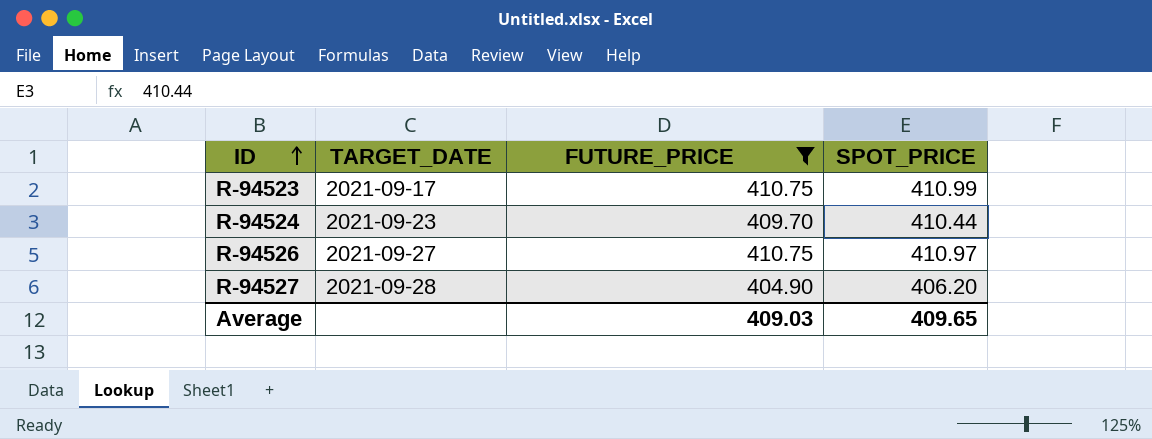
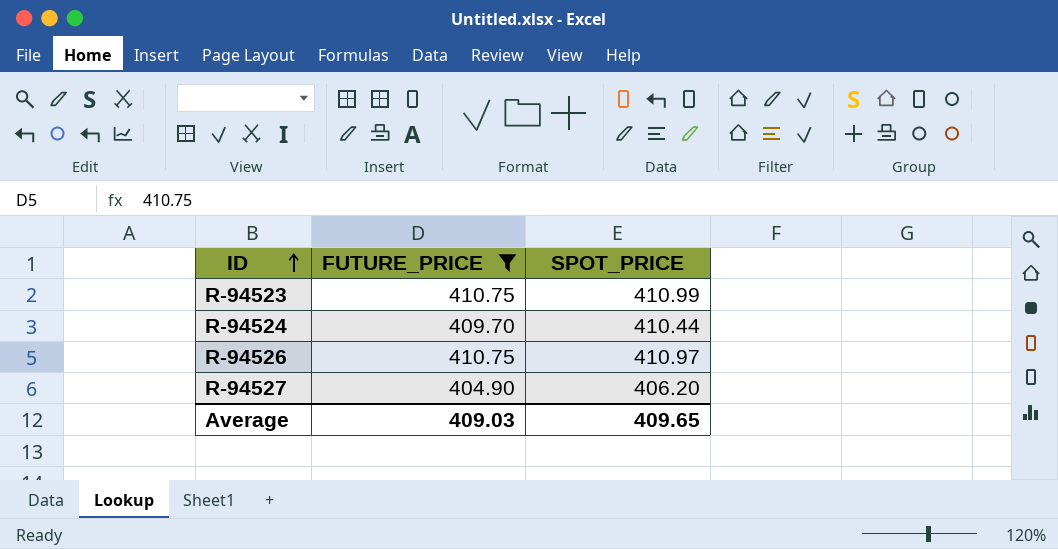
column TARGET_DATE | position: 2 -> none

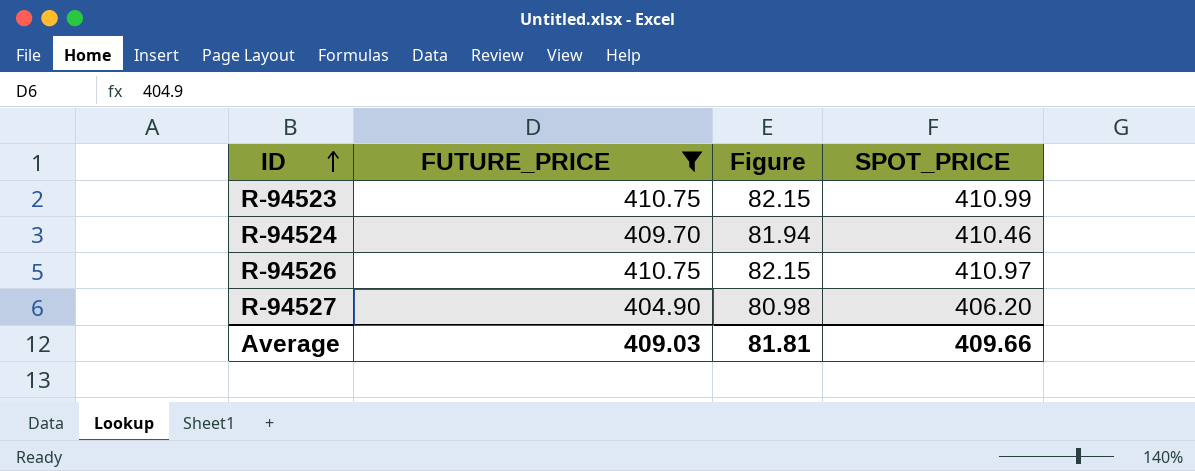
column Figure | formula: none -> [FUTURE_PRICE] * 0.2
R-94524 | SPOT_PRICE: 410.44 -> 410.46
Average | SPOT_PRICE: 409.65 -> 409.66

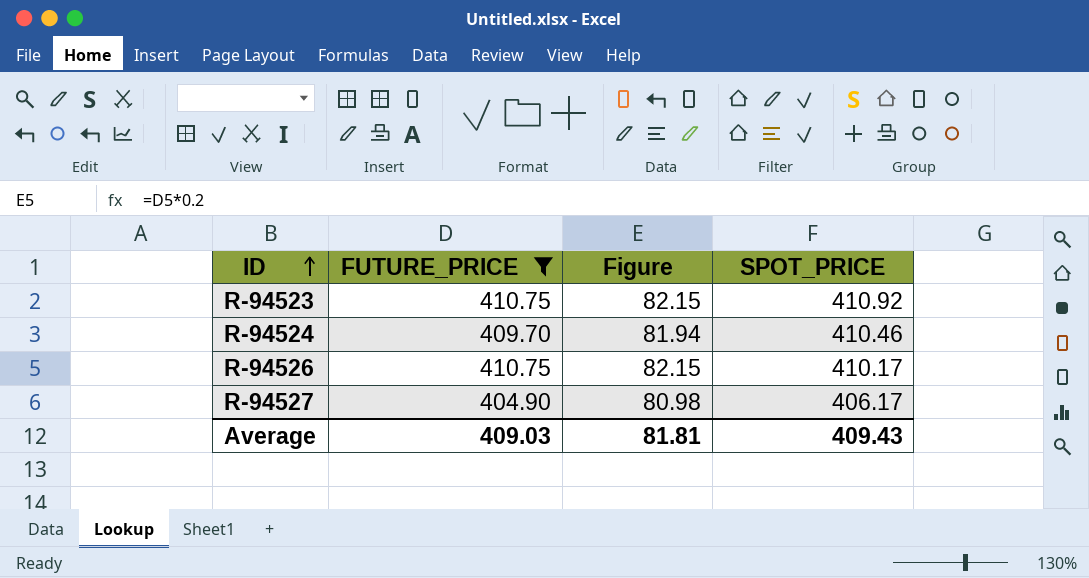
R-94523 | SPOT_PRICE: 410.99 -> 410.92
R-94526 | SPOT_PRICE: 410.97 -> 410.17
R-94527 | SPOT_PRICE: 406.20 -> 406.17
Average | SPOT_PRICE: 409.66 -> 409.43

